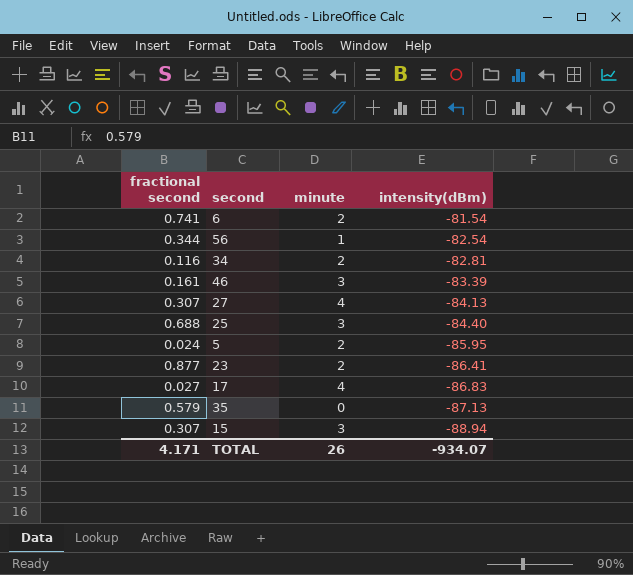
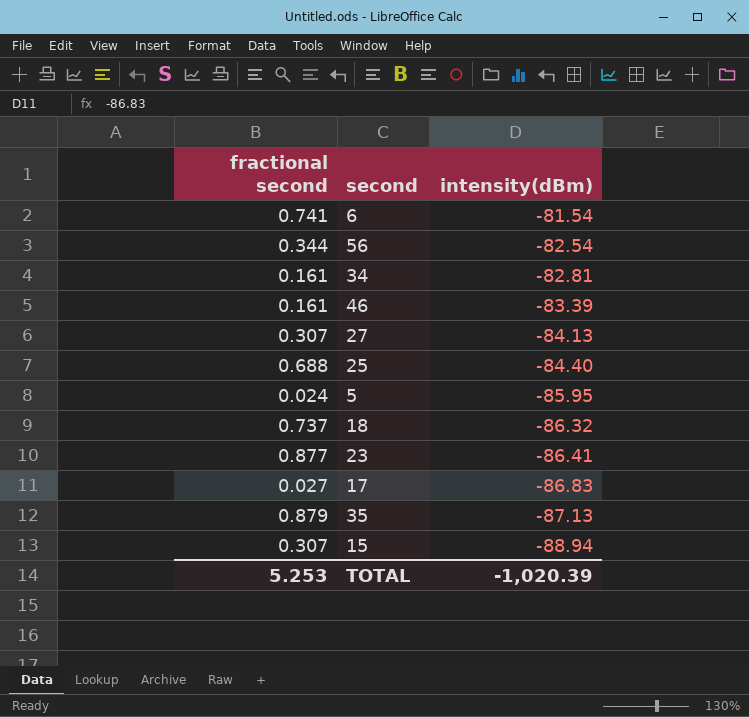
column minute | position: 3 -> none
34 | fractional second: 0.116 -> 0.161
row 18: none -> 0.737 | -86.32
35 | fractional second: 0.579 -> 0.879
TOTAL | fractional second: 4.171 -> 5.253
TOTAL | intensity(dBm): -934.07 -> -1,020.39

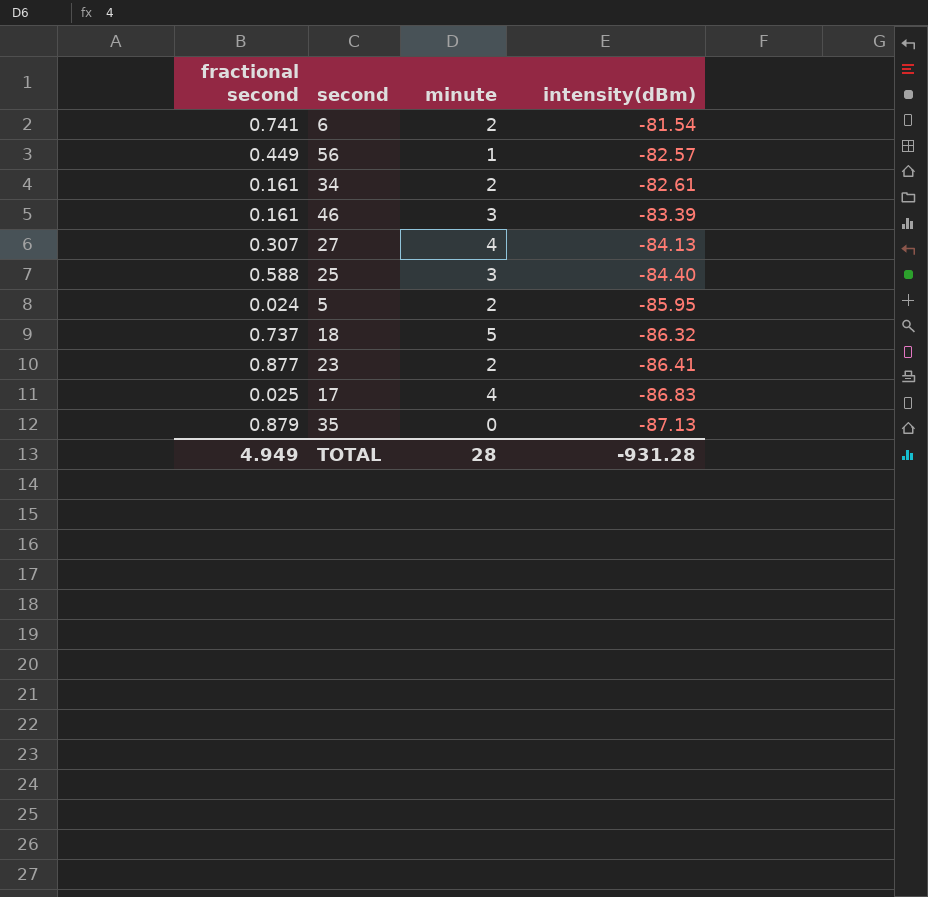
column minute | position: none -> 3
row 15: 0.307 | -88.94 -> none
56 | fractional second: 0.344 -> 0.449
56 | intensity(dBm): -82.54 -> -82.57
34 | intensity(dBm): -82.81 -> -82.61
25 | fractional second: 0.688 -> 0.588
17 | fractional second: 0.027 -> 0.025
TOTAL | fractional second: 5.253 -> 4.949
TOTAL | intensity(dBm): -1,020.39 -> -931.28

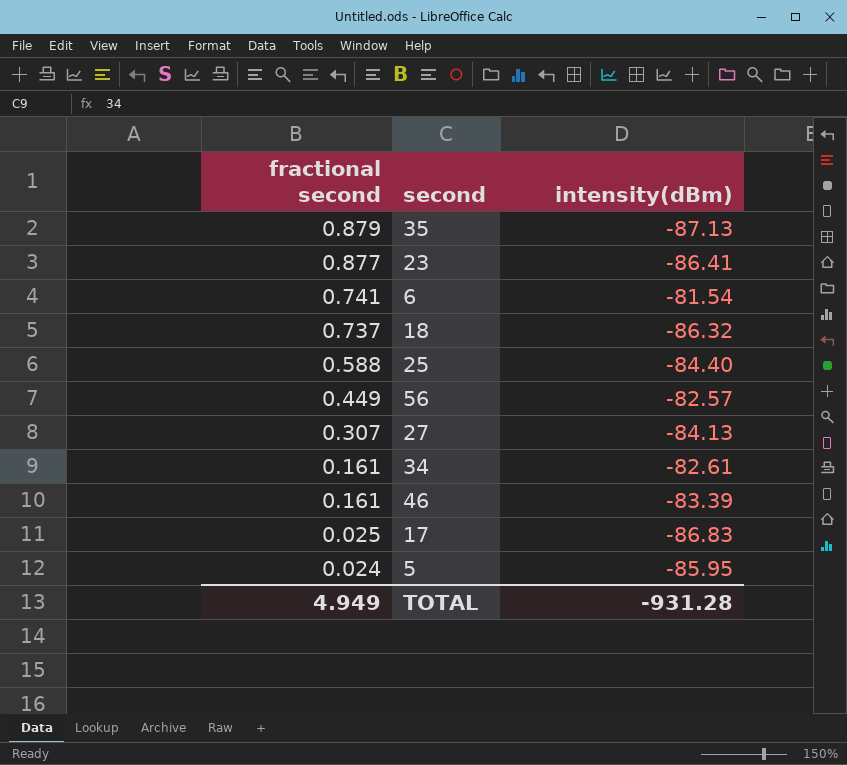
row order: intensity(dBm) descending -> fractional second descending
column minute | position: 3 -> none

